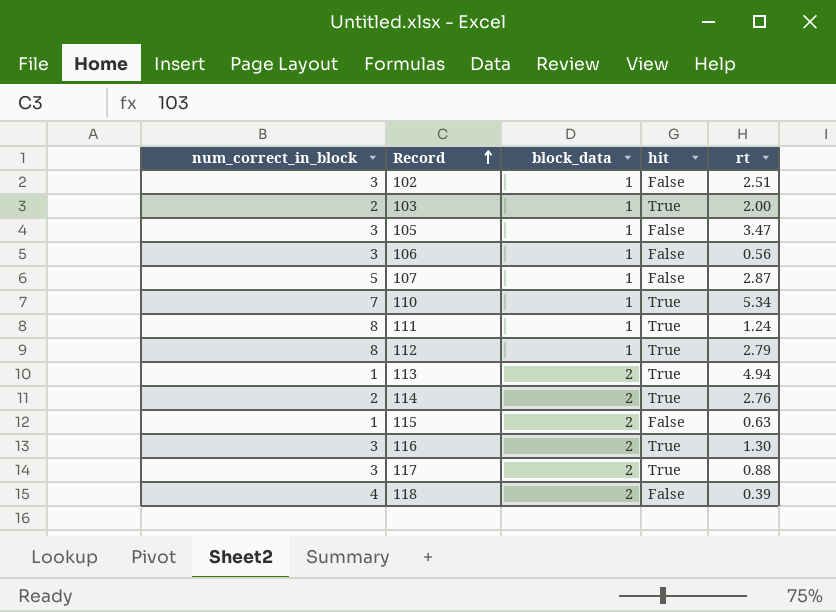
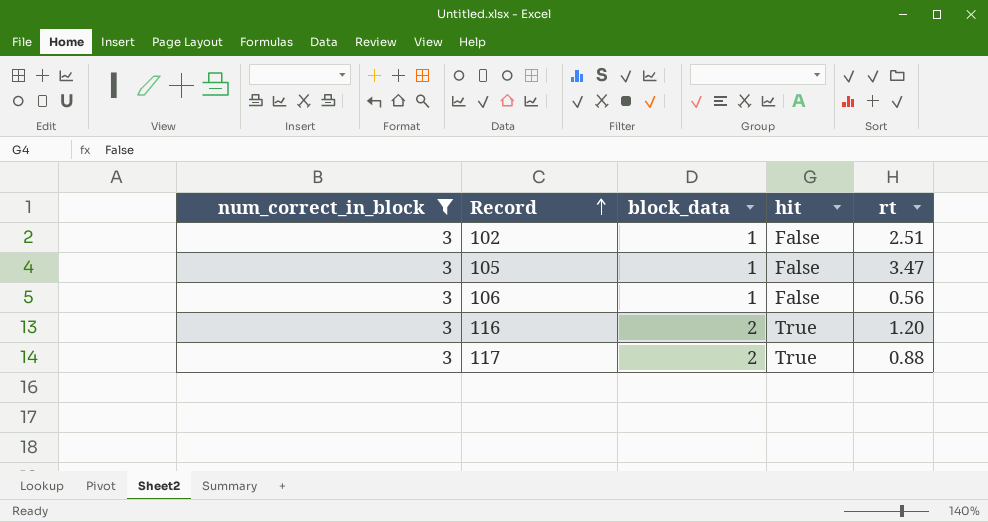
filter: none -> num_correct_in_block = 3
116 | rt: 1.30 -> 1.20

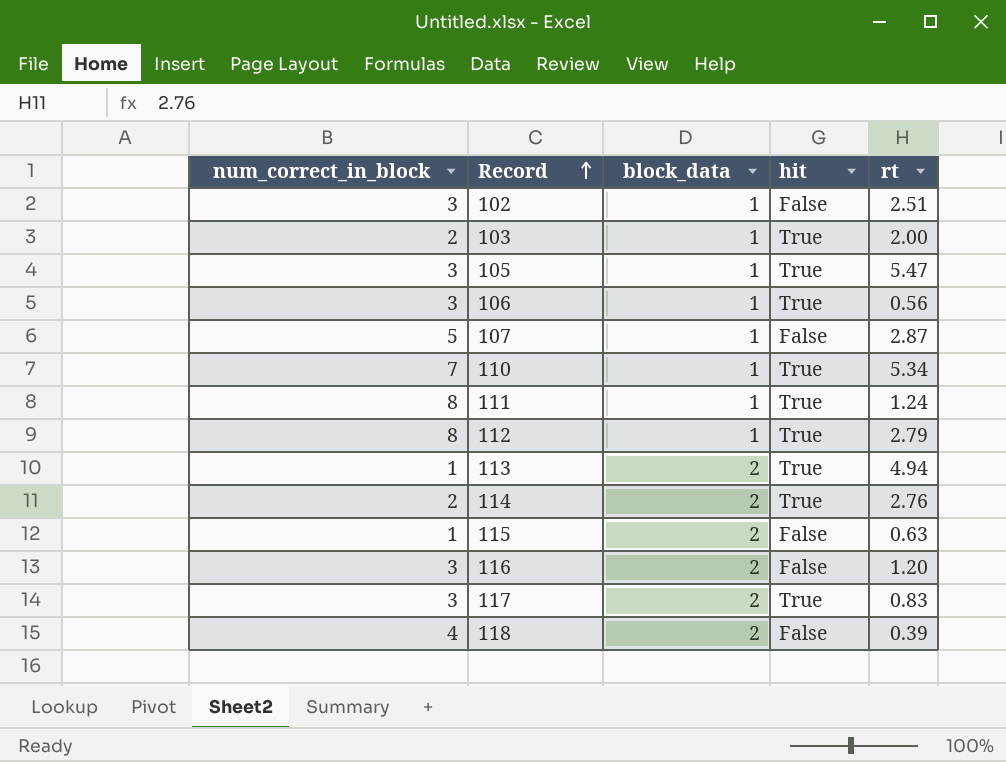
filter: num_correct_in_block = 3 -> none
105 | hit: False -> True
105 | rt: 3.47 -> 5.47
106 | hit: False -> True
116 | hit: True -> False
117 | rt: 0.88 -> 0.83

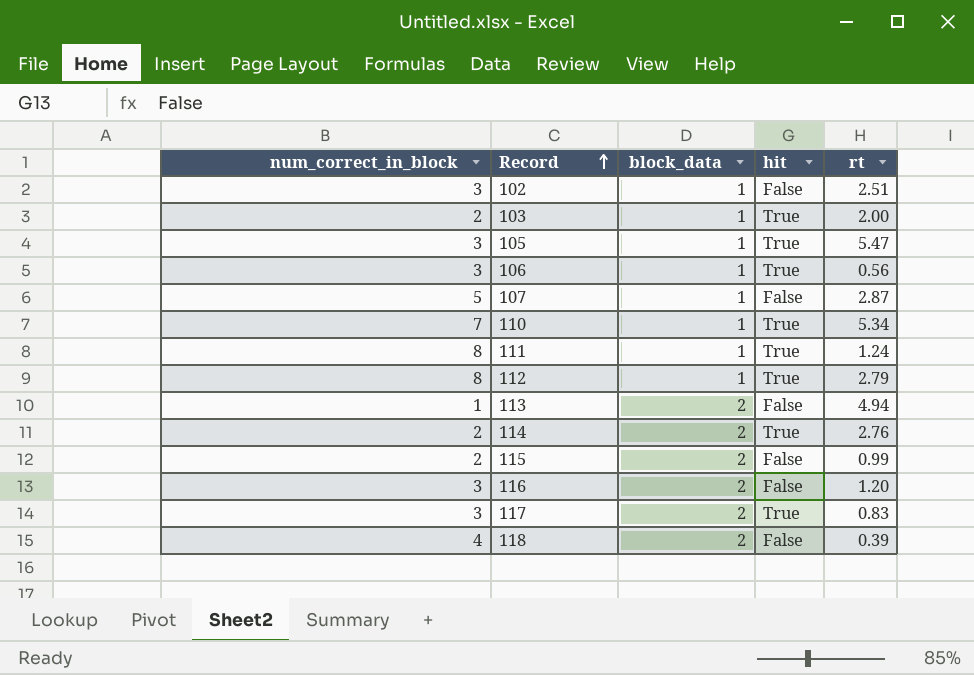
113 | hit: True -> False
115 | num_correct_in_block: 1 -> 2
115 | rt: 0.63 -> 0.99

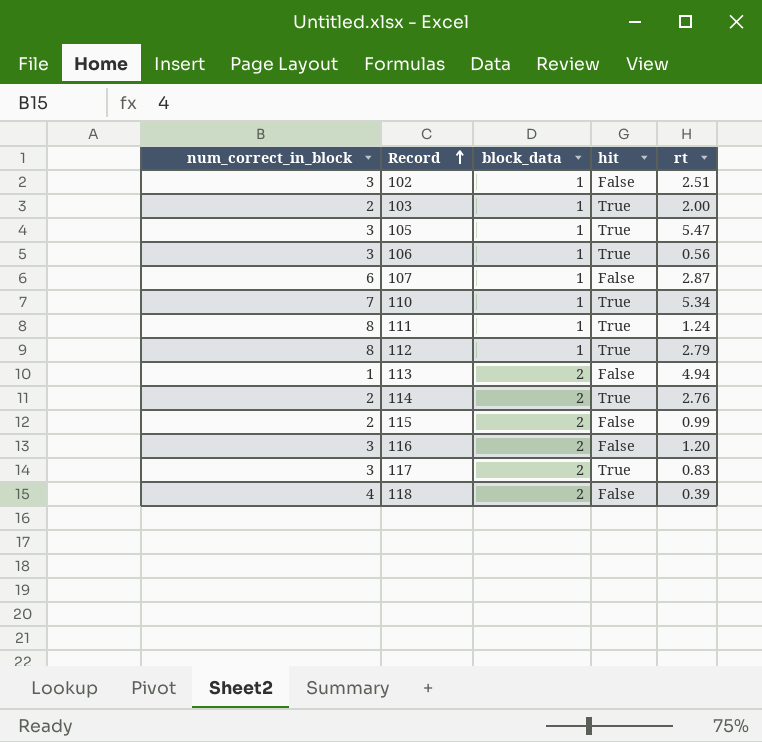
107 | num_correct_in_block: 5 -> 6

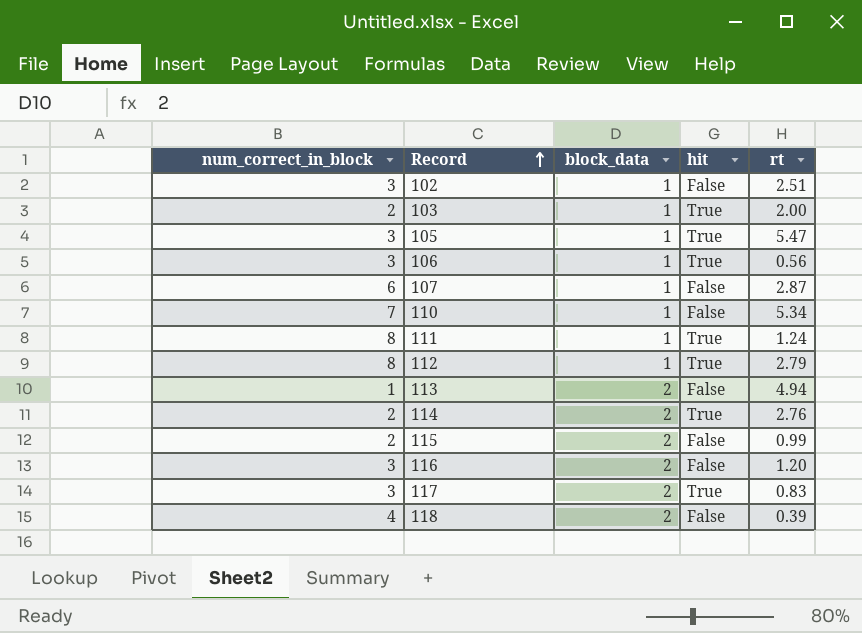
110 | hit: True -> False

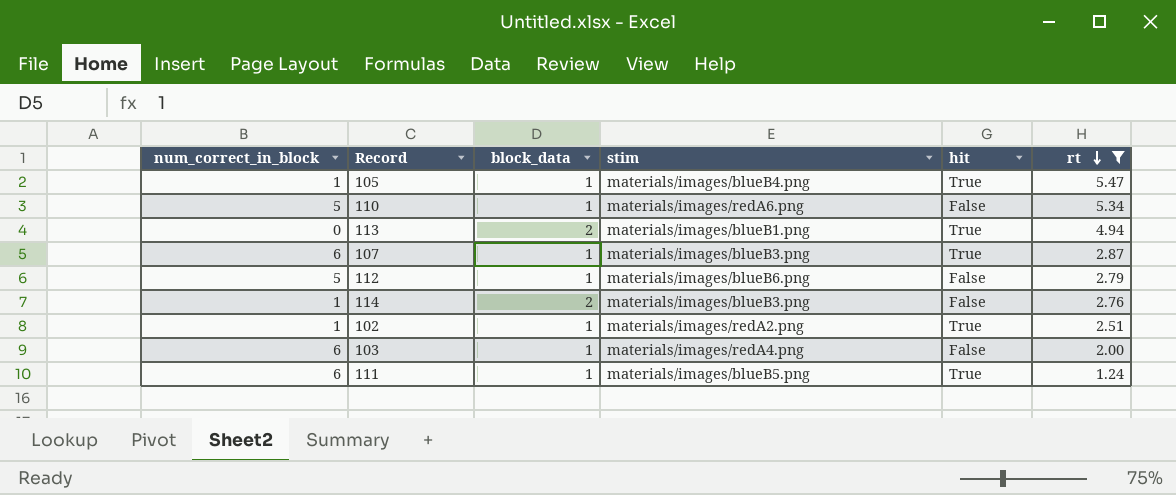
filter: none -> rt >= 1.24
row order: Record ascending -> rt descending
column stim | position: none -> 4
105 | num_correct_in_block: 3 -> 1
110 | num_correct_in_block: 7 -> 5
113 | num_correct_in_block: 1 -> 0
113 | hit: False -> True
107 | hit: False -> True
112 | num_correct_in_block: 8 -> 5
112 | hit: True -> False
114 | num_correct_in_block: 2 -> 1
114 | hit: True -> False
102 | num_correct_in_block: 3 -> 1
102 | hit: False -> True
103 | num_correct_in_block: 2 -> 6
103 | hit: True -> False
111 | num_correct_in_block: 8 -> 6

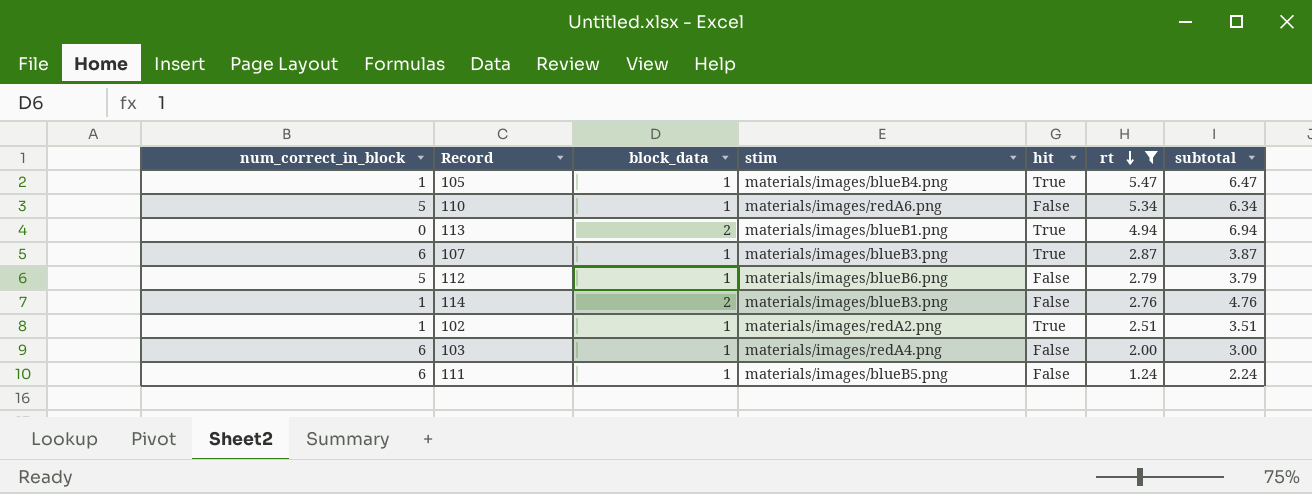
column subtotal | formula: none -> [block_data] + [rt]
111 | hit: True -> False

